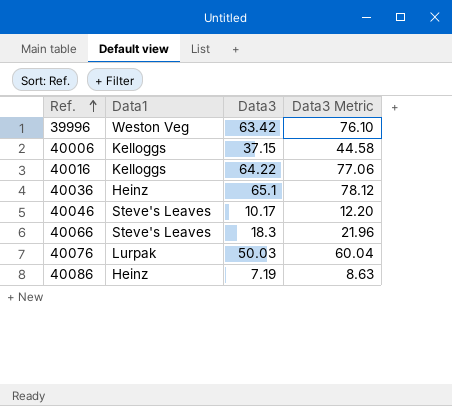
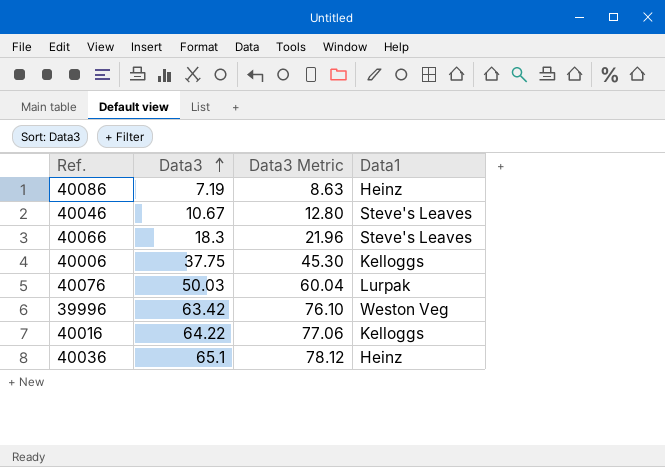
row order: Ref. ascending -> Data3 ascending
column Data1 | position: 2 -> 4
40046 | Data3: 10.17 -> 10.67
40046 | Data3 Metric: 12.20 -> 12.80
40006 | Data3: 37.15 -> 37.75
40006 | Data3 Metric: 44.58 -> 45.30

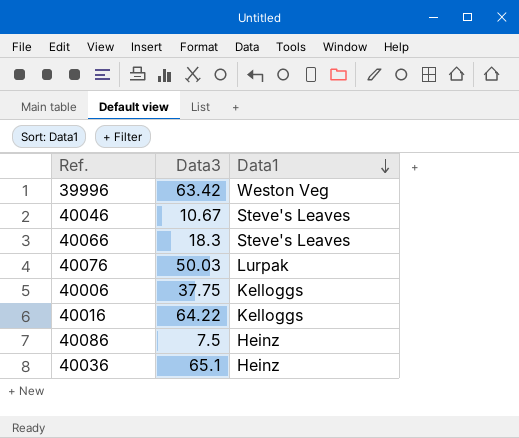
row order: Data3 ascending -> Data1 descending
column Data3 Metric | formula: [Data3] * 1.2 -> none
40086 | Data3: 7.19 -> 7.5

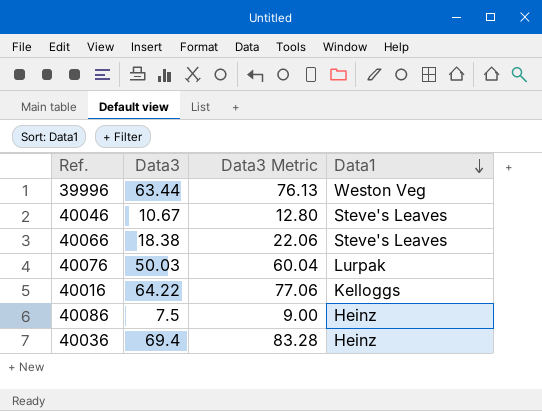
column Data3 Metric | formula: none -> [Data3] * 1.2
row 40006: 37.75 | Kelloggs -> none
39996 | Data3: 63.42 -> 63.44
40066 | Data3: 18.3 -> 18.38
40036 | Data3: 65.1 -> 69.4

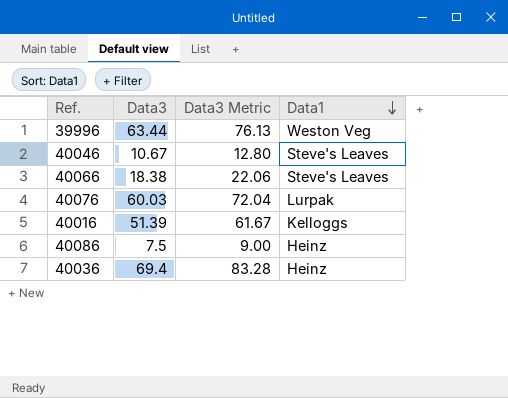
40076 | Data3: 50.03 -> 60.03
40076 | Data3 Metric: 60.04 -> 72.04
40016 | Data3: 64.22 -> 51.39
40016 | Data3 Metric: 77.06 -> 61.67

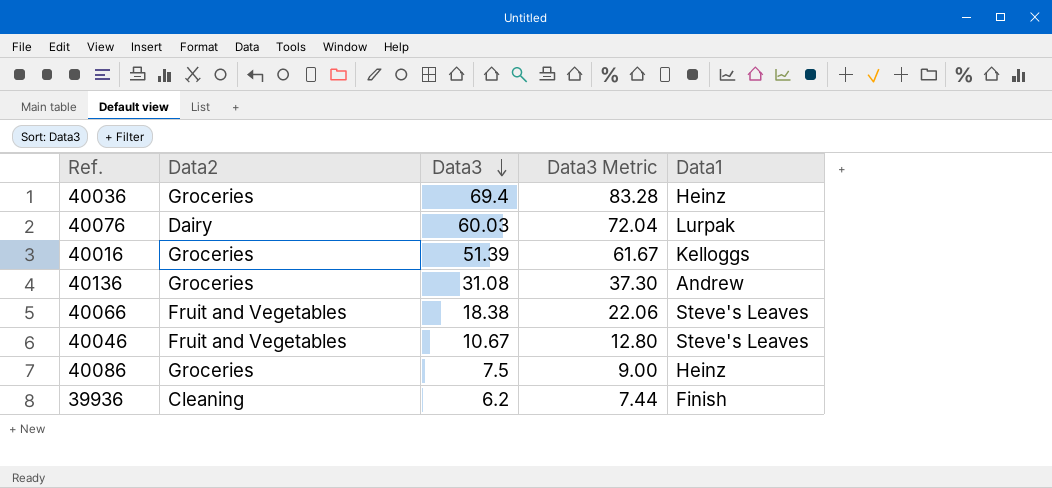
row order: Data1 descending -> Data3 descending
column Data2 | position: none -> 2
row 39996: 63.44 | 76.13 | Weston Veg -> none
row 40136: none -> Groceries | 31.08 | 37.30 | Andrew
row 39936: none -> Cleaning | 6.2 | 7.44 | Finish

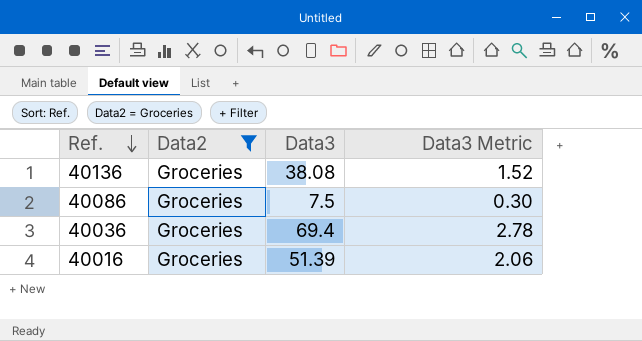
filter: none -> Data2 = Groceries
row order: Data3 descending -> Ref. descending
column Data1 | position: 5 -> none
column Data3 Metric | formula: [Data3] * 1.2 -> [Data3] * 0.04
40136 | Data3: 31.08 -> 38.08

